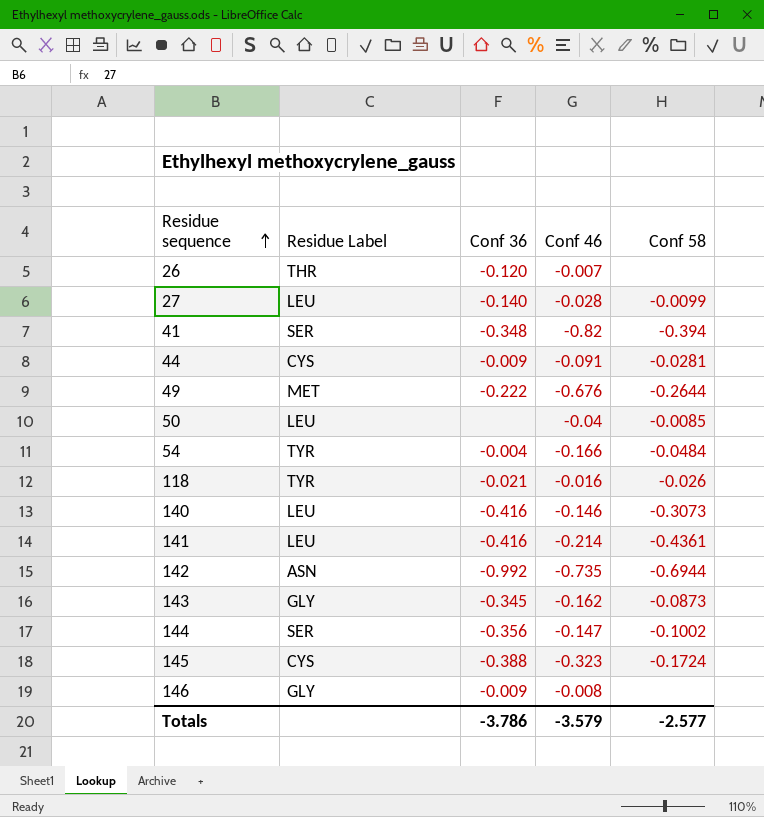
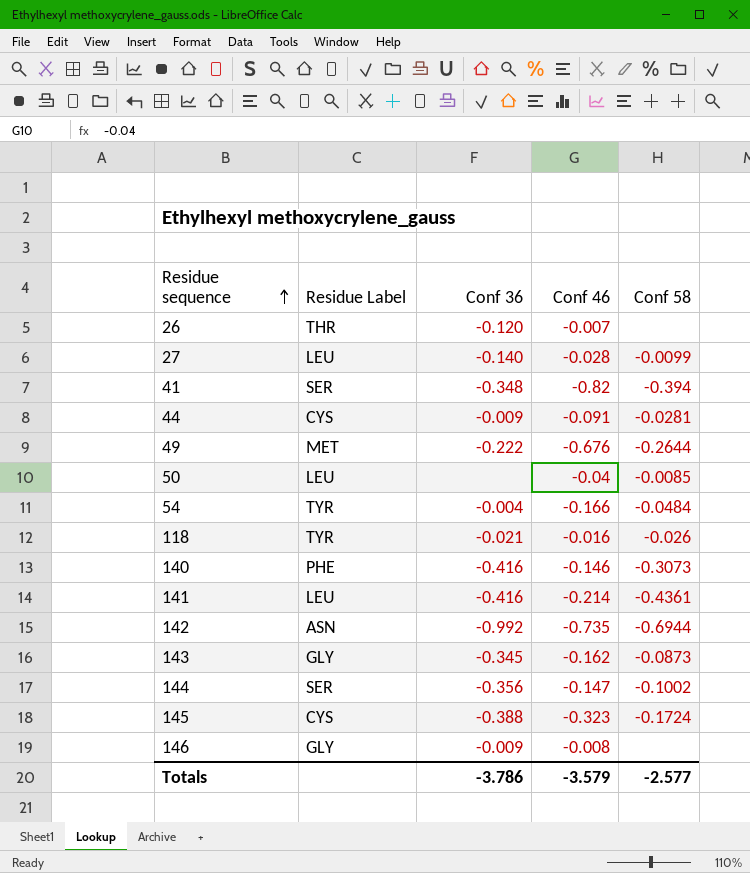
140 | Residue Label: LEU -> PHE

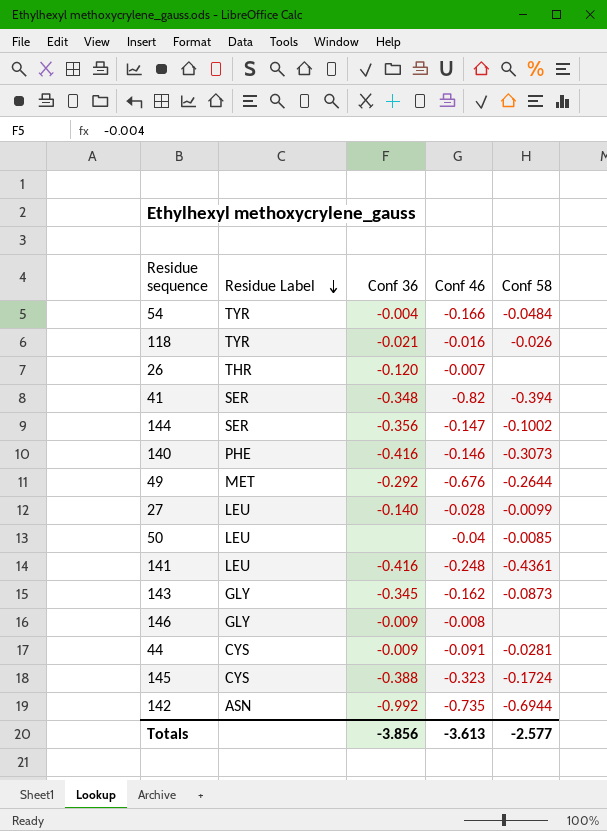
row order: Residue sequence ascending -> Residue Label descending
49 | Conf 36: -0.222 -> -0.292
141 | Conf 46: -0.214 -> -0.248
Totals | Conf 36: -3.786 -> -3.856
Totals | Conf 46: -3.579 -> -3.613

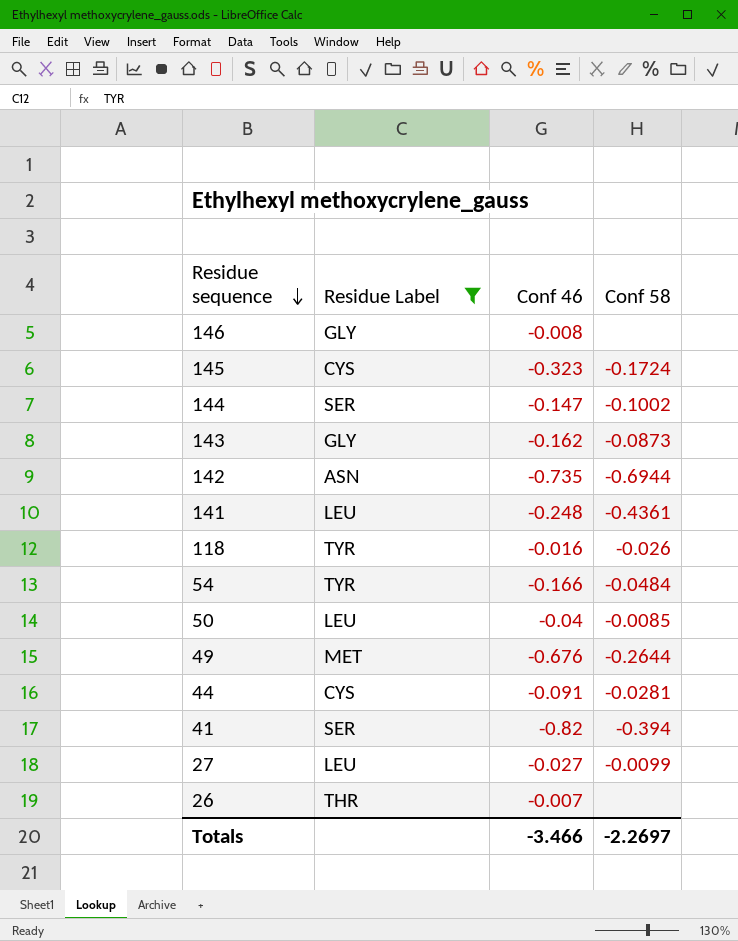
filter: none -> Residue Label != PHE
row order: Residue Label descending -> Residue sequence descending
column Conf 36 | position: 3 -> none
27 | Conf 46: -0.028 -> -0.027
Totals | Conf 46: -3.613 -> -3.466
Totals | Conf 58: -2.577 -> -2.2697

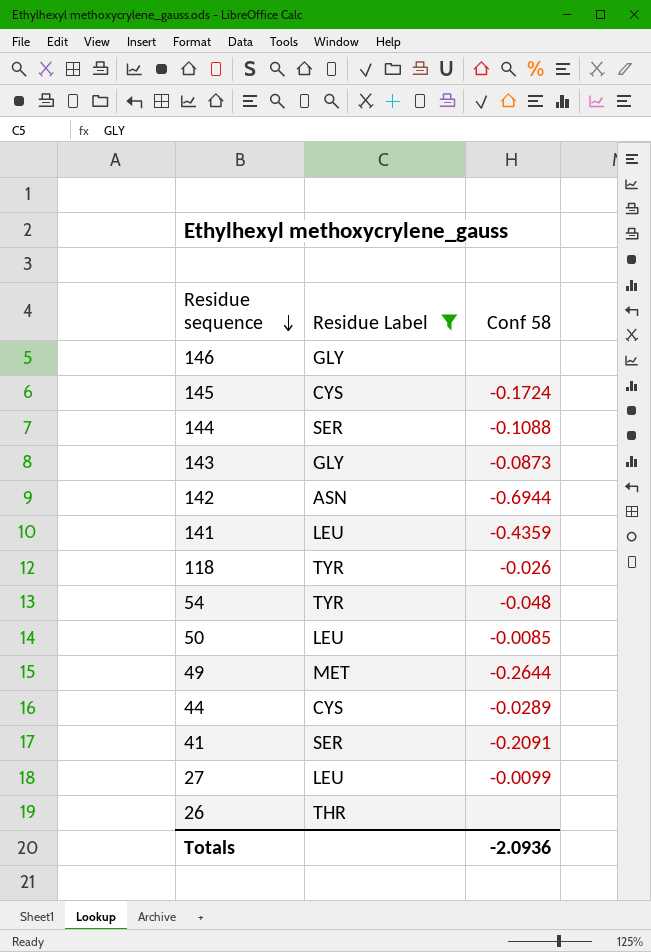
column Conf 46 | position: 3 -> none
144 | Conf 58: -0.1002 -> -0.1088
141 | Conf 58: -0.4361 -> -0.4359
54 | Conf 58: -0.0484 -> -0.048
44 | Conf 58: -0.0281 -> -0.0289
41 | Conf 58: -0.394 -> -0.2091
Totals | Conf 58: -2.2697 -> -2.0936

